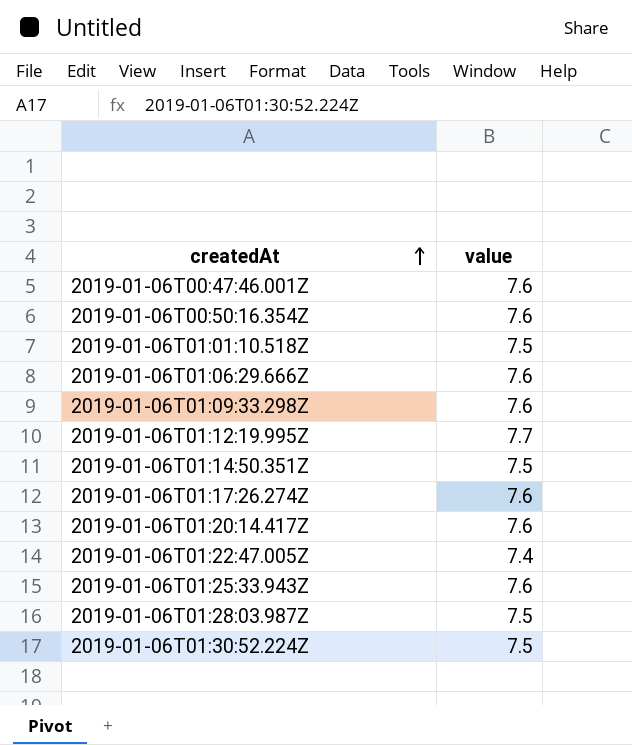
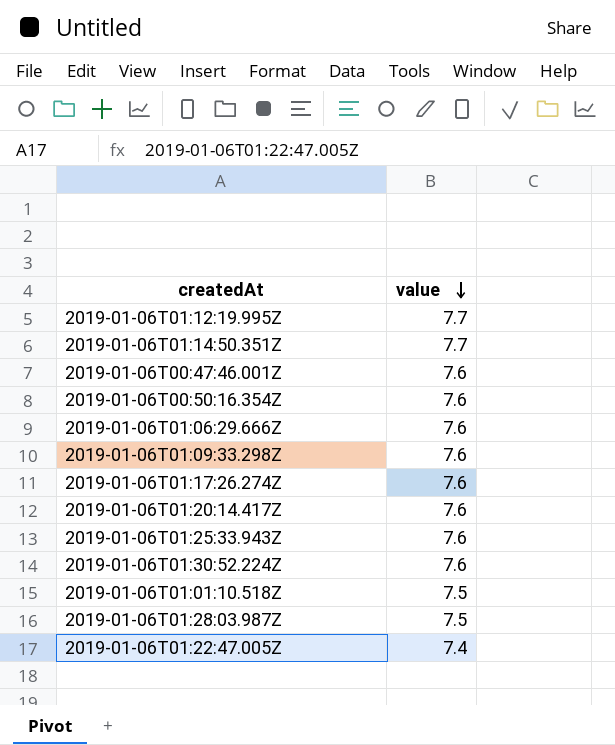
row order: createdAt ascending -> value descending
2019-01-06T01:14:50.351Z | value: 7.5 -> 7.7
2019-01-06T01:30:52.224Z | value: 7.5 -> 7.6

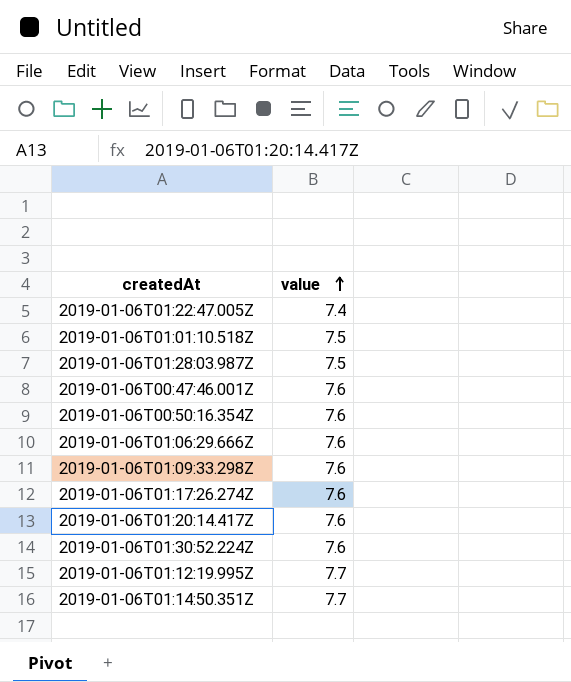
row order: value descending -> value ascending
row 2019-01-06T01:25:33.943Z: 7.6 -> none

